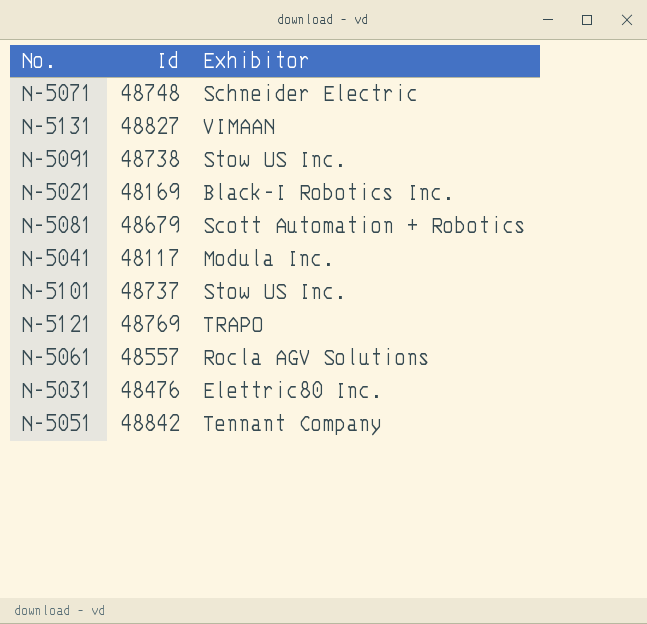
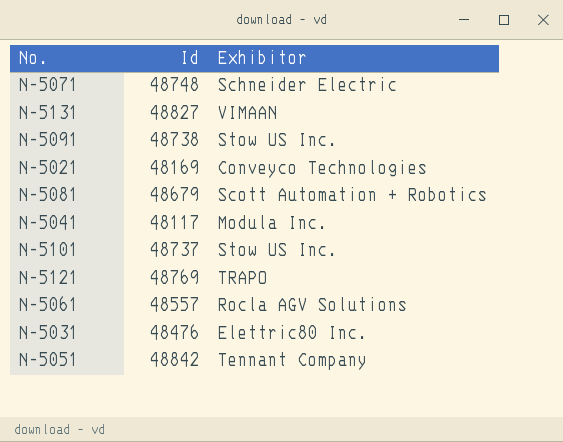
N-5021 | Exhibitor: Black-I Robotics Inc. -> Conveyco Technologies

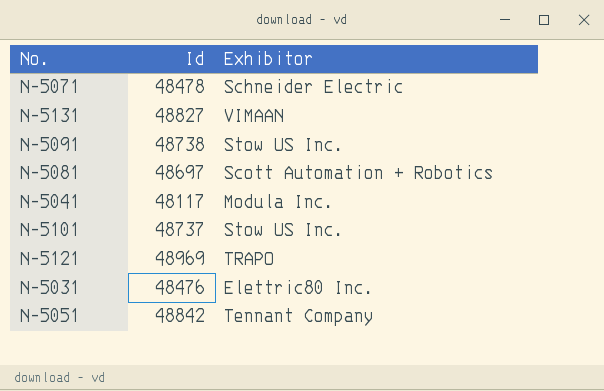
row N-5021: 48169 | Conveyco Technologies -> none
row N-5061: 48557 | Rocla AGV Solutions -> none
N-5071 | Id: 48748 -> 48478
N-5081 | Id: 48679 -> 48697
N-5121 | Id: 48769 -> 48969

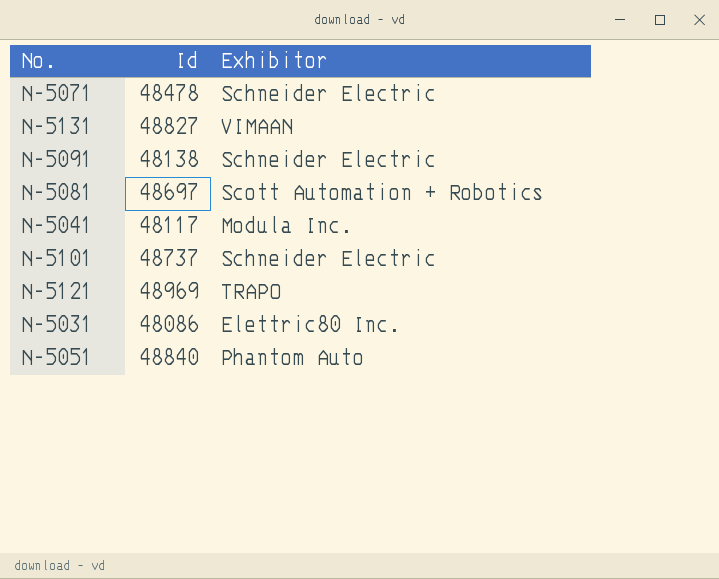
N-5091 | Id: 48738 -> 48138
N-5091 | Exhibitor: Stow US Inc. -> Schneider Electric
N-5101 | Exhibitor: Stow US Inc. -> Schneider Electric
N-5031 | Id: 48476 -> 48086
N-5051 | Id: 48842 -> 48840
N-5051 | Exhibitor: Tennant Company -> Phantom Auto

